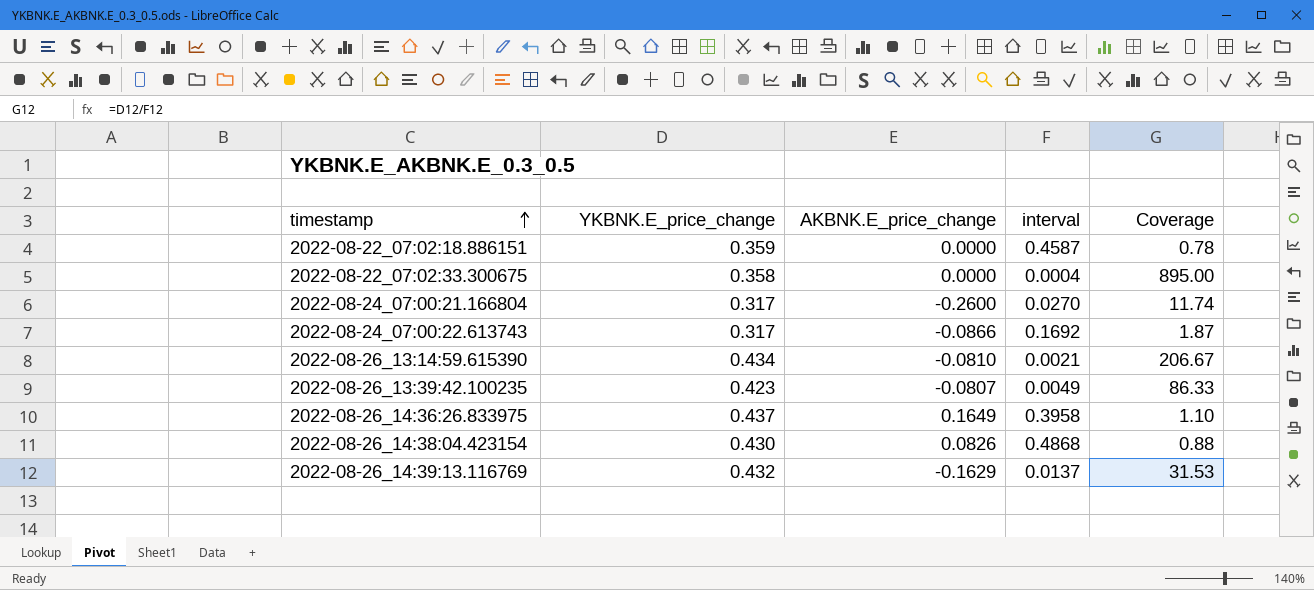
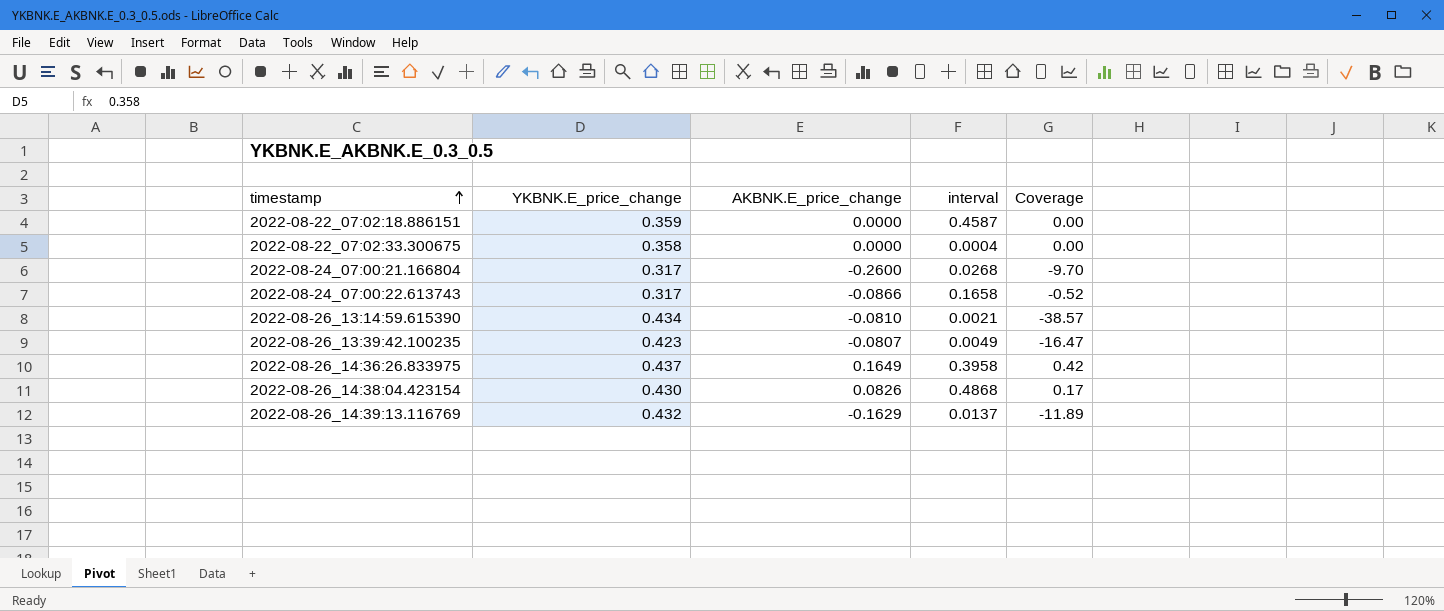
column Coverage | formula: [YKBNK.E_price_change] / [interval] -> [AKBNK.E_price_change] / [interval]
2022-08-24_07:00:21.166804 | interval: 0.0270 -> 0.0268
2022-08-24_07:00:22.613743 | interval: 0.1692 -> 0.1658

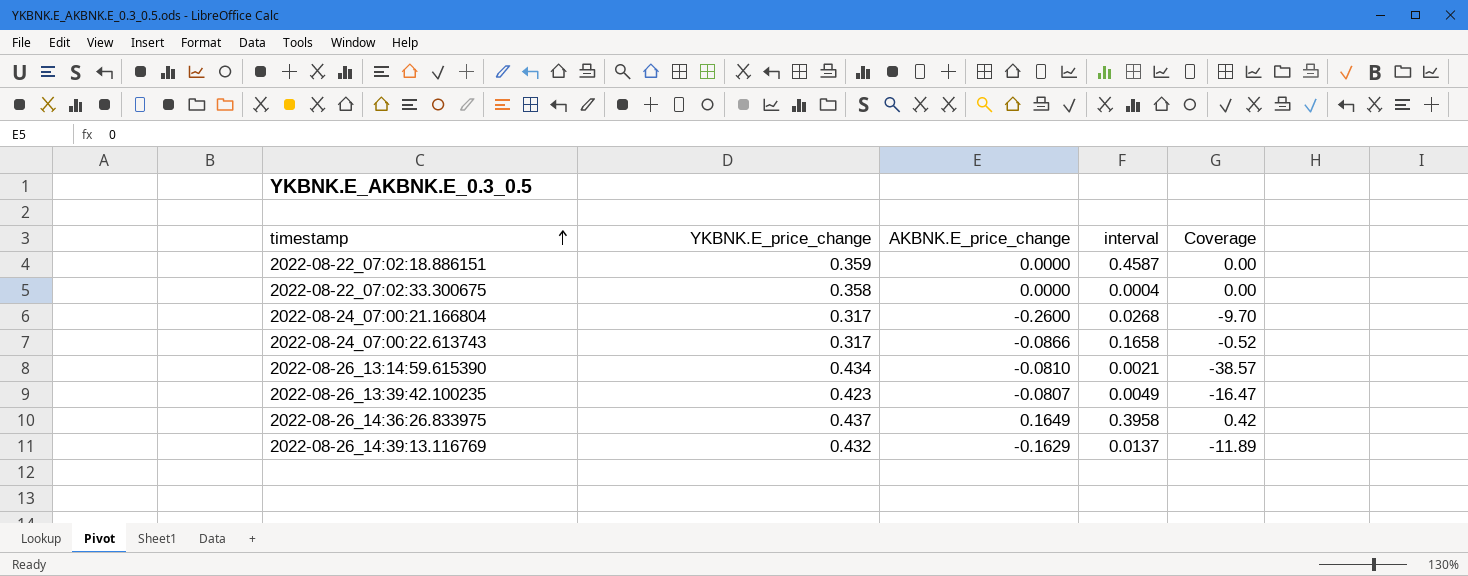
row 2022-08-26_14:38:04.423154: 0.430 | 0.0826 | 0.4868 | 0.17 -> none

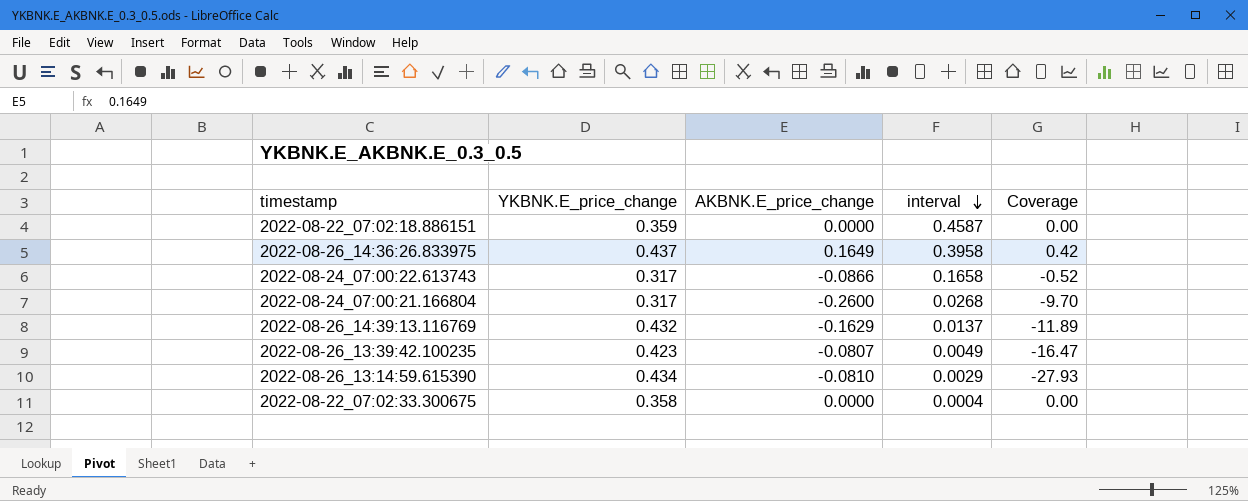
row order: timestamp ascending -> interval descending
2022-08-26_13:14:59.615390 | interval: 0.0021 -> 0.0029
2022-08-26_13:14:59.615390 | Coverage: -38.57 -> -27.93

